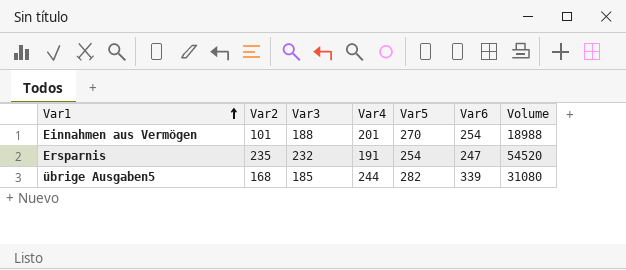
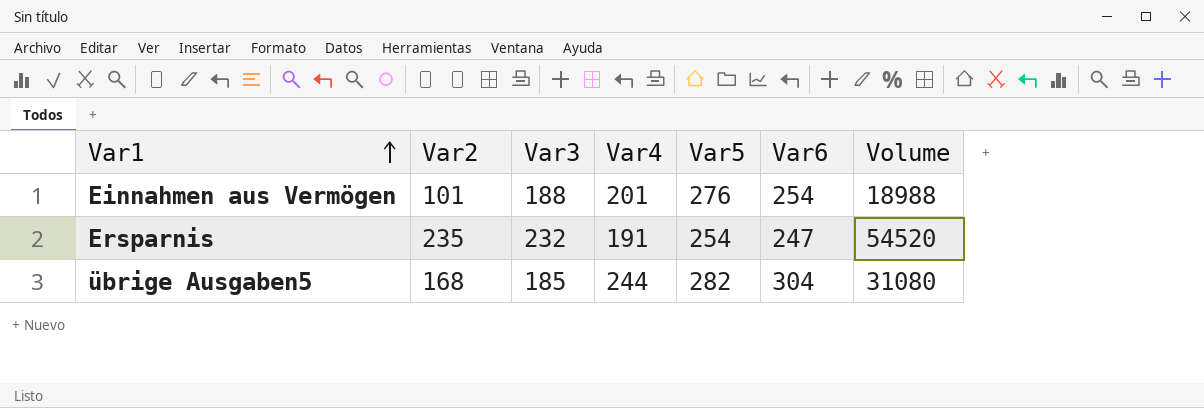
Einnahmen aus Vermögen | Var5: 270 -> 276
übrige Ausgaben5 | Var6: 339 -> 304

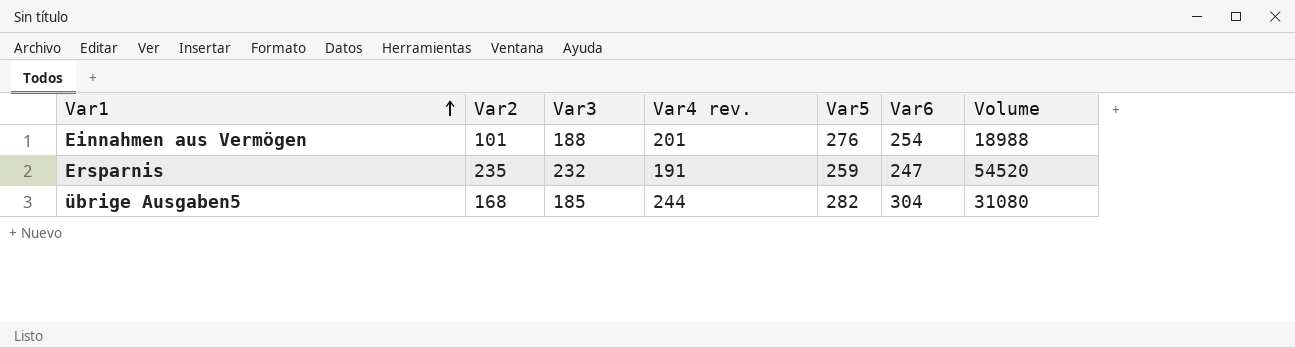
column name: Var4 -> Var4 rev.
Ersparnis | Var5: 254 -> 259

